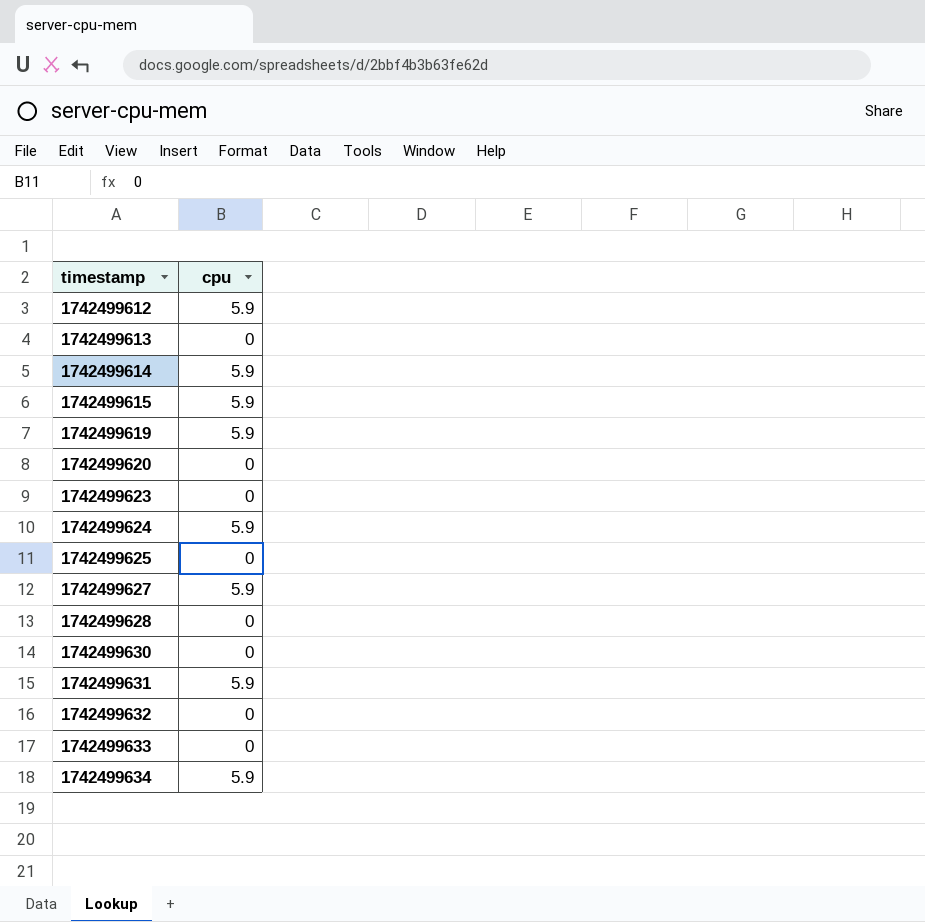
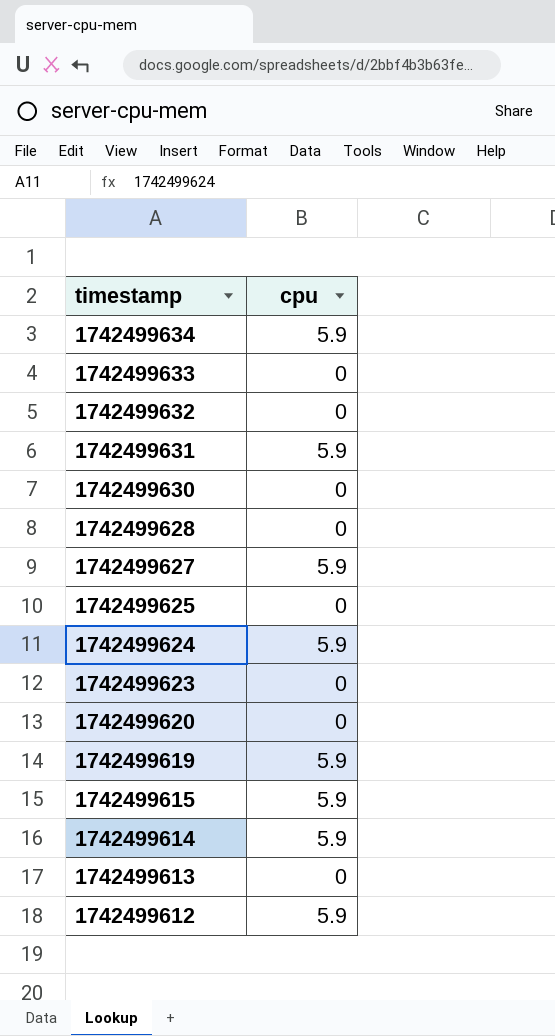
row order: timestamp ascending -> timestamp descending

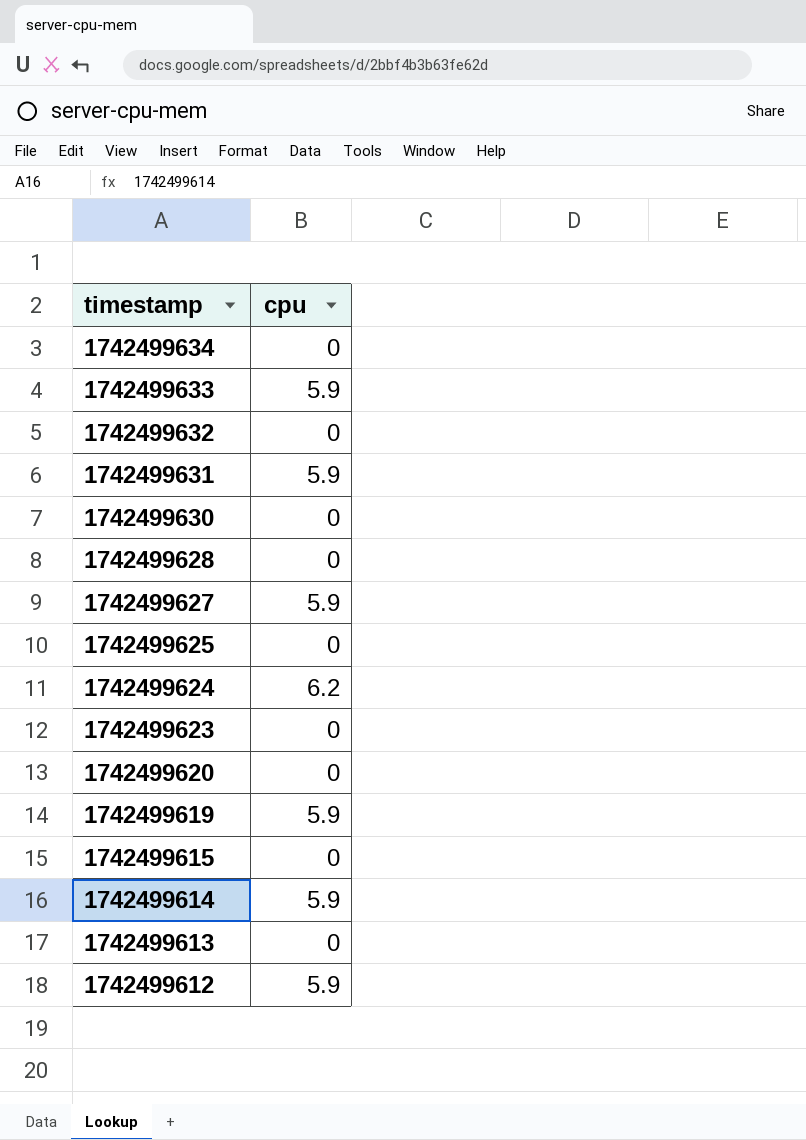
1742499634 | cpu: 5.9 -> 0
1742499633 | cpu: 0 -> 5.9
1742499624 | cpu: 5.9 -> 6.2
1742499615 | cpu: 5.9 -> 0

